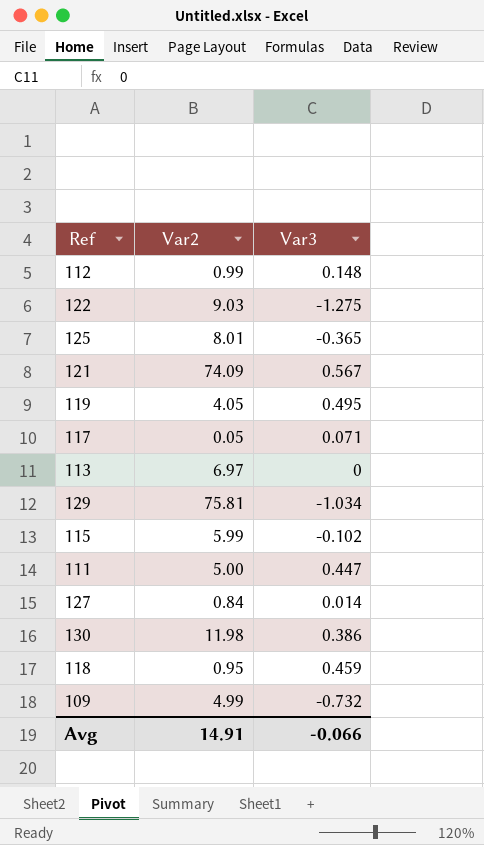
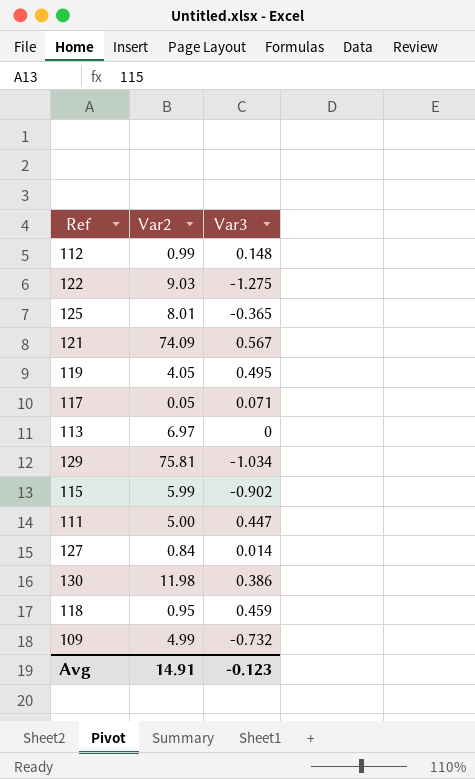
115 | Var3: -0.102 -> -0.902
Avg | Var3: -0.066 -> -0.123

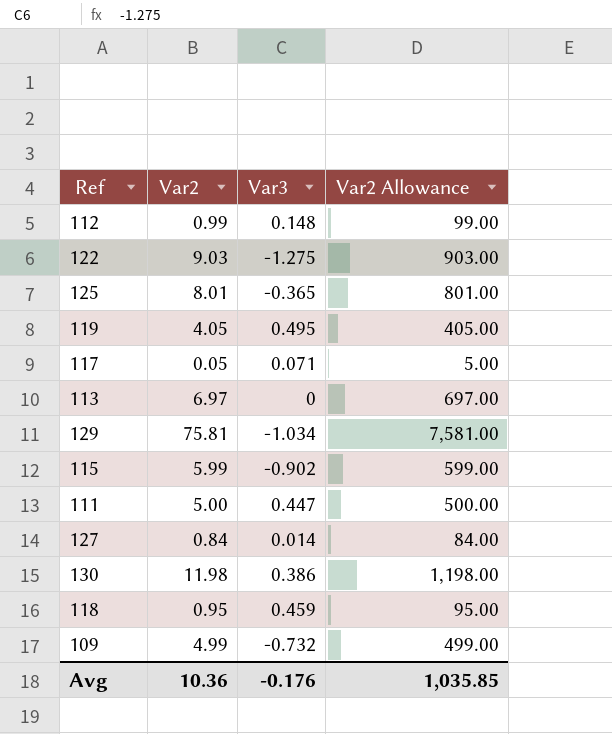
column Var2 Allowance | formula: none -> [Var2] * 100
row 121: 74.09 | 0.567 -> none
Avg | Var2: 14.91 -> 10.36
Avg | Var3: -0.123 -> -0.176

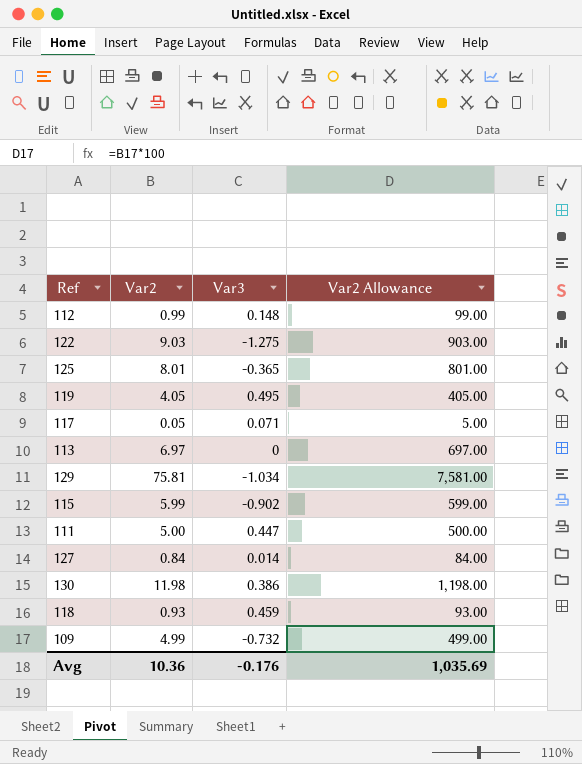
118 | Var2: 0.95 -> 0.93
118 | Var2 Allowance: 95.00 -> 93.00
Avg | Var2 Allowance: 1,035.85 -> 1,035.69

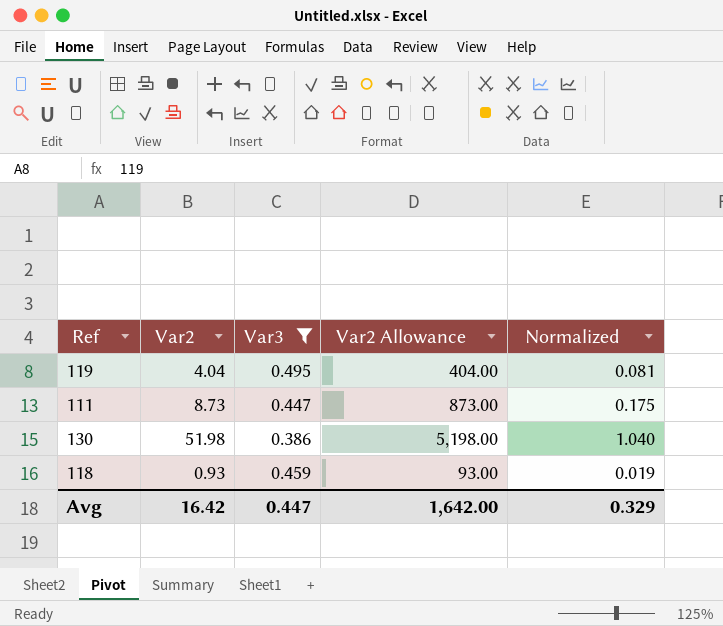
filter: none -> Var3 >= 0.386
column Normalized | formula: none -> [Var2] * 0.02
119 | Var2: 4.05 -> 4.04
119 | Var2 Allowance: 405.00 -> 404.00
111 | Var2: 5.00 -> 8.73
111 | Var2 Allowance: 500.00 -> 873.00
130 | Var2: 11.98 -> 51.98
130 | Var2 Allowance: 1,198.00 -> 5,198.00
Avg | Var2: 10.36 -> 16.42
Avg | Var3: -0.176 -> 0.447
Avg | Var2 Allowance: 1,035.69 -> 1,642.00

